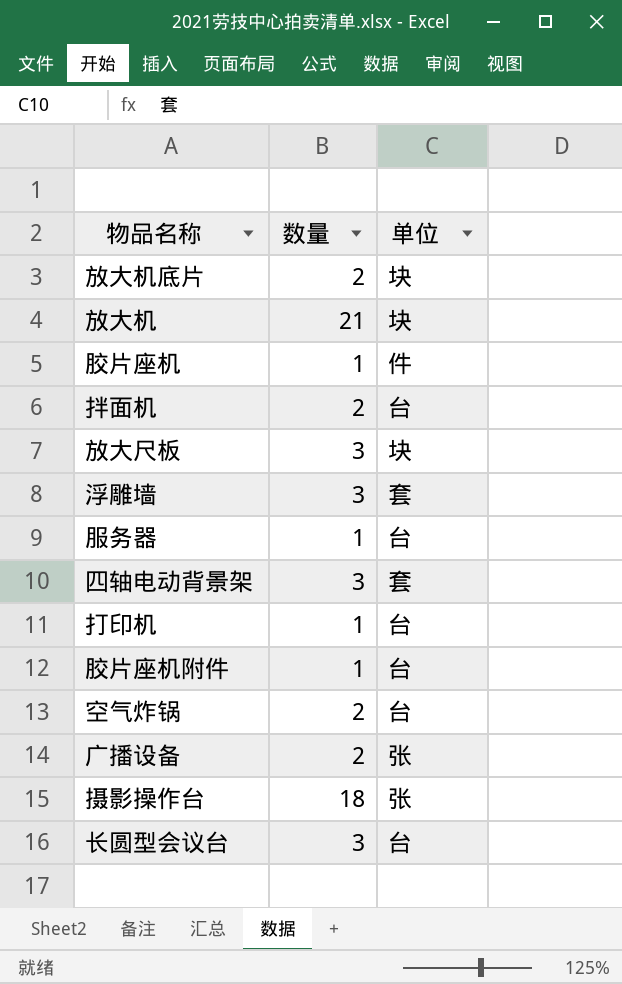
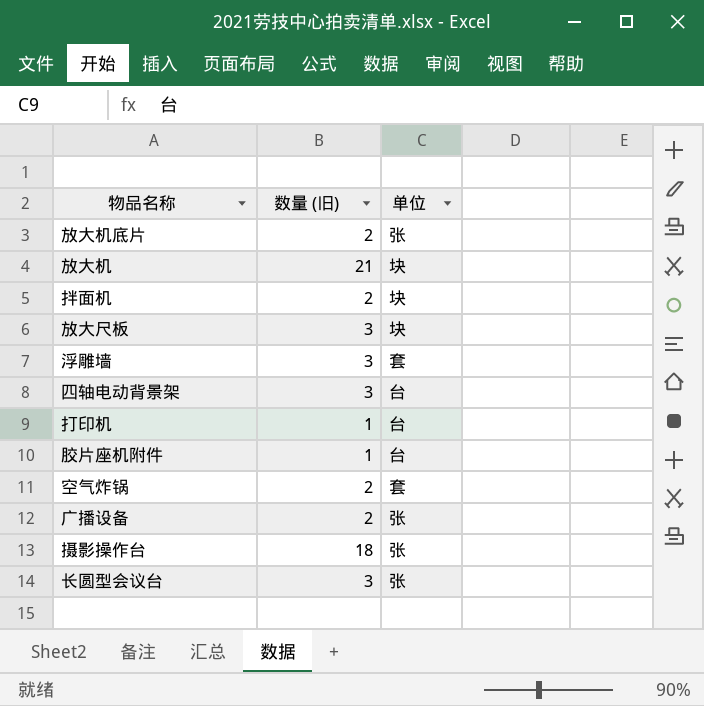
column name: 数量 -> 数量 (旧)
row 胶片座机: 1 | 件 -> none
row 服务器: 1 | 台 -> none
放大机底片 | 单位: 块 -> 张
拌面机 | 单位: 台 -> 块
四轴电动背景架 | 单位: 套 -> 台
空气炸锅 | 单位: 台 -> 套
长圆型会议台 | 单位: 台 -> 张

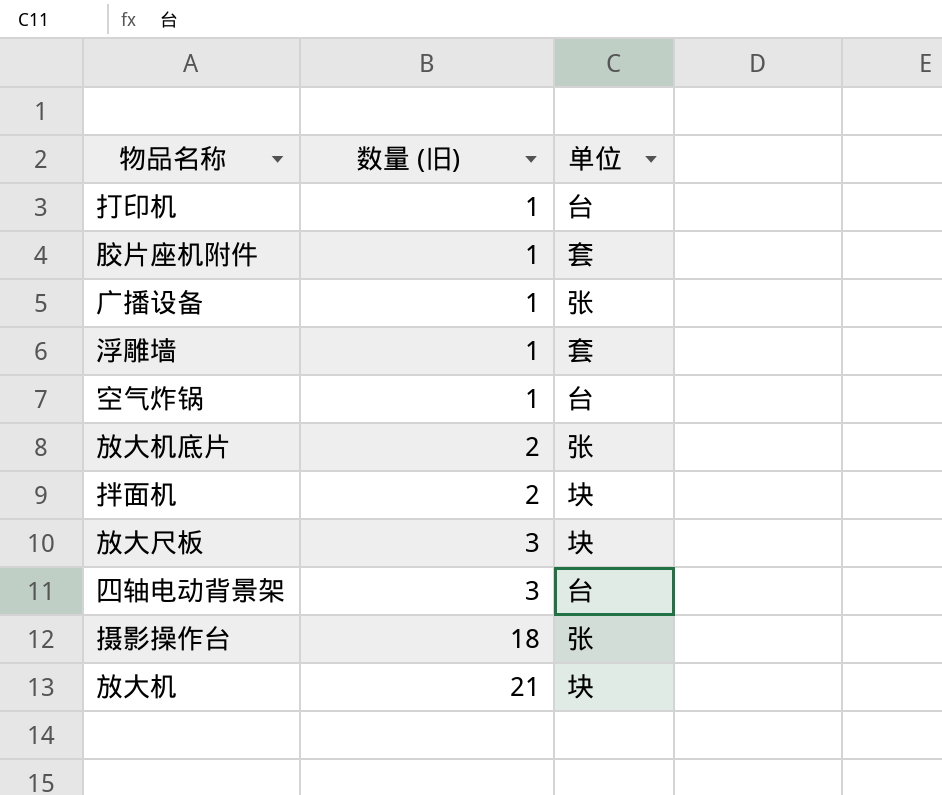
row order: none -> 数量 (旧) ascending
row 长圆型会议台: 3 | 张 -> none
胶片座机附件 | 单位: 台 -> 套
广播设备 | 数量 (旧): 2 -> 1
浮雕墙 | 数量 (旧): 3 -> 1
空气炸锅 | 数量 (旧): 2 -> 1
空气炸锅 | 单位: 套 -> 台

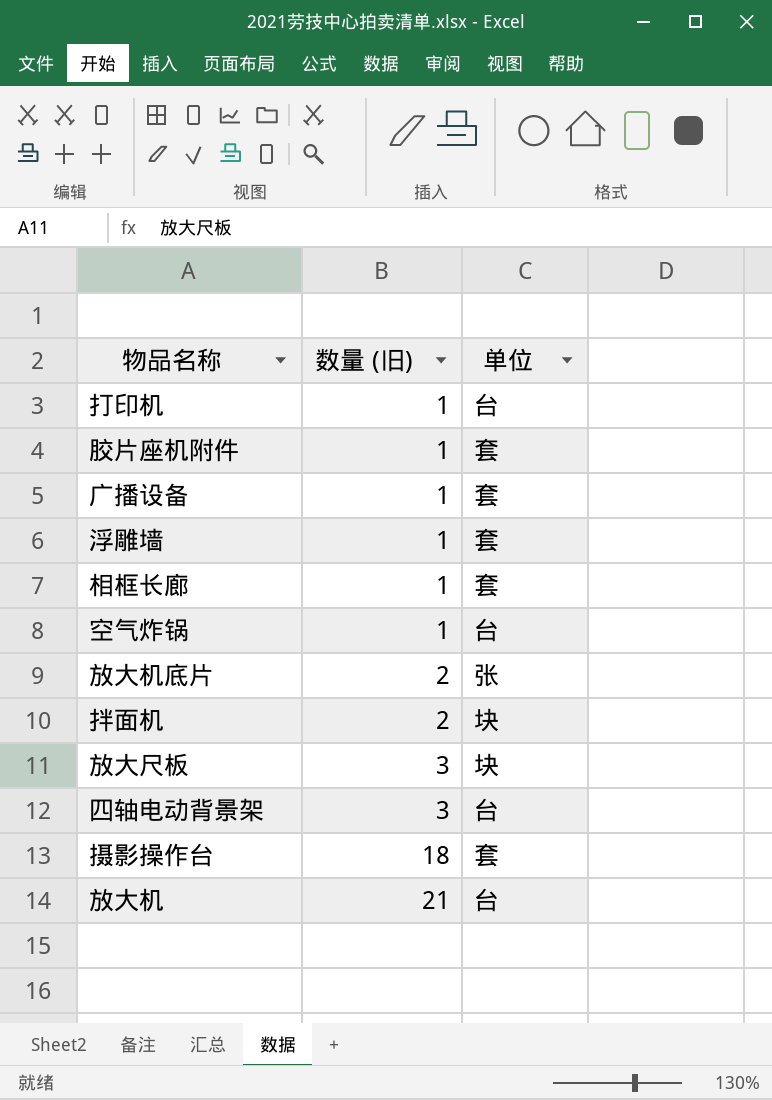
广播设备 | 单位: 张 -> 套
row 相框长廊: none -> 1 | 套
摄影操作台 | 单位: 张 -> 套
放大机 | 单位: 块 -> 台

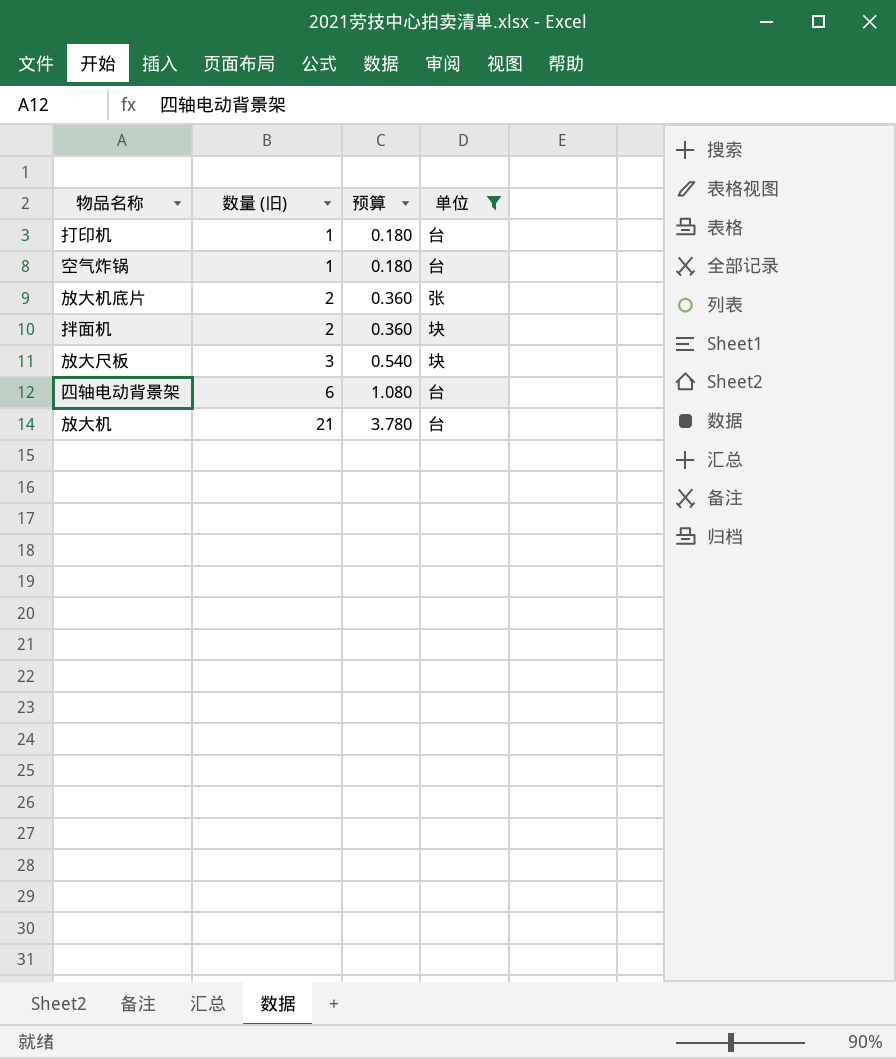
filter: none -> 单位 != 套
column 预算 | formula: none -> [数量 (旧)] * 0.18
四轴电动背景架 | 数量 (旧): 3 -> 6

